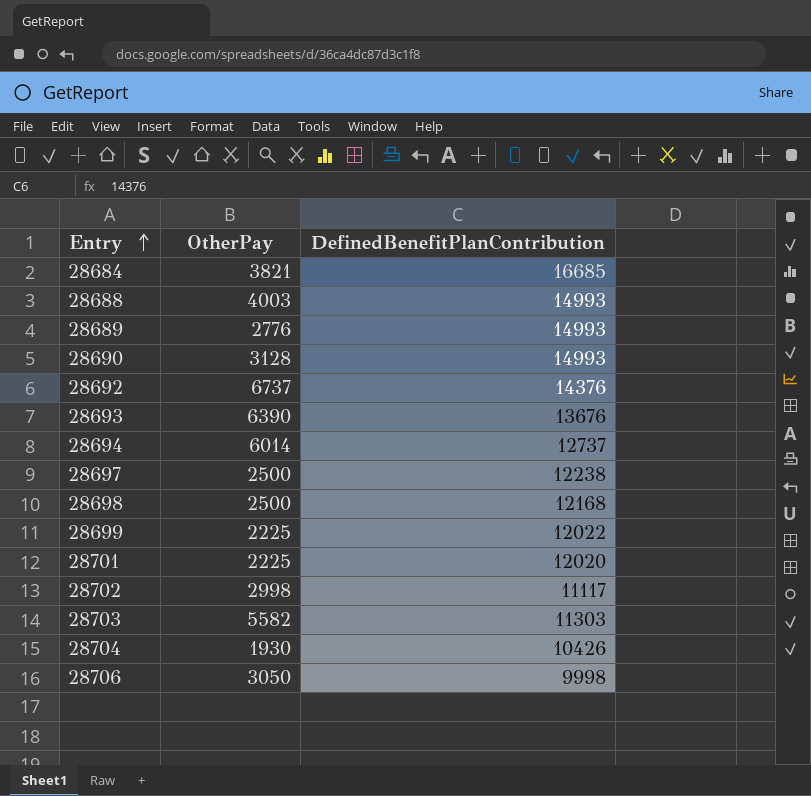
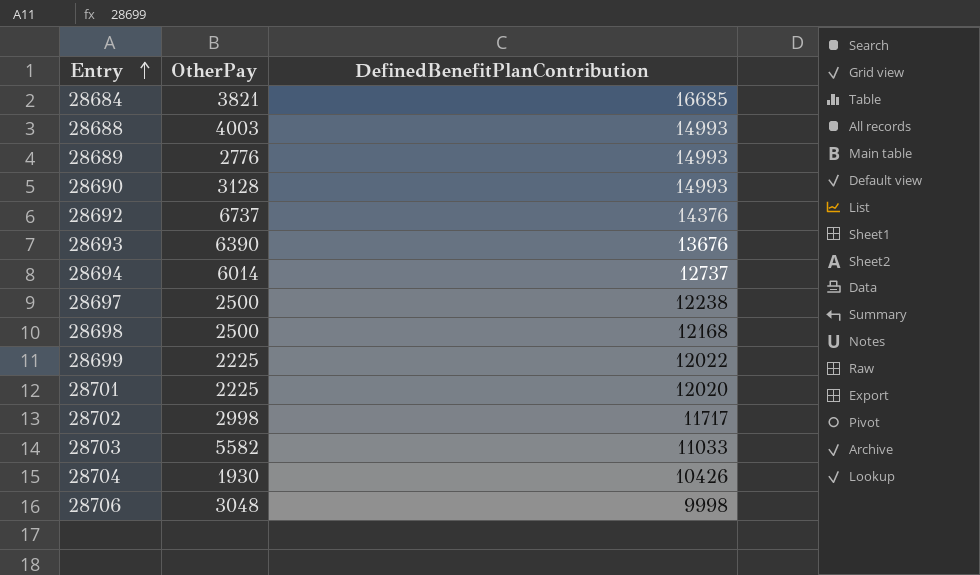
28702 | DefinedBenefitPlanContribution: 11117 -> 11717
28703 | DefinedBenefitPlanContribution: 11303 -> 11033
28706 | OtherPay: 3050 -> 3048

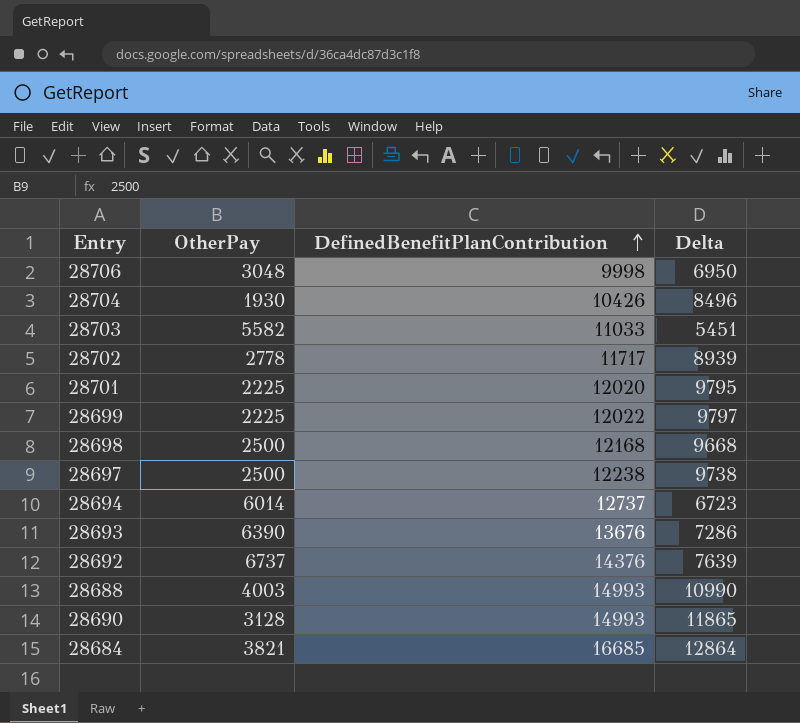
row order: Entry ascending -> DefinedBenefitPlanContribution ascending
column Delta | formula: none -> [DefinedBenefitPlanContribution] - [OtherPay]
row 28689: 2776 | 14993 -> none
28702 | OtherPay: 2998 -> 2778

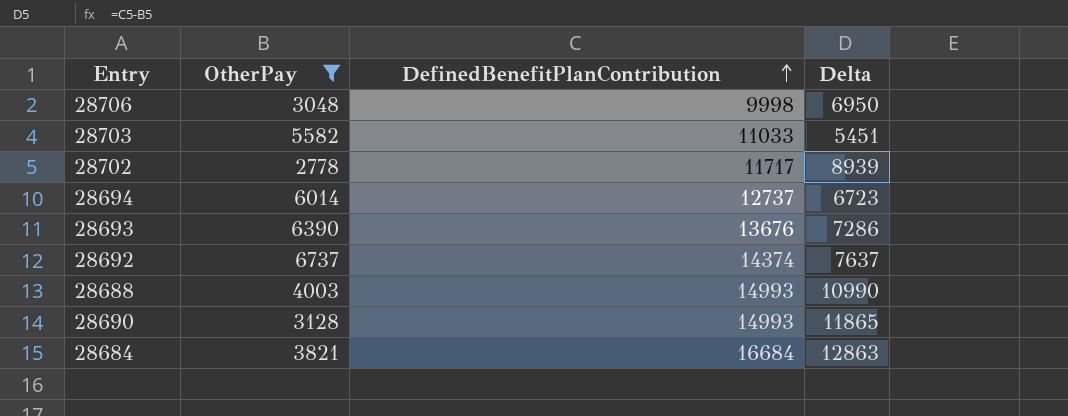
filter: none -> OtherPay >= 2778
28692 | DefinedBenefitPlanContribution: 14376 -> 14374
28692 | Delta: 7639 -> 7637
28684 | DefinedBenefitPlanContribution: 16685 -> 16684
28684 | Delta: 12864 -> 12863

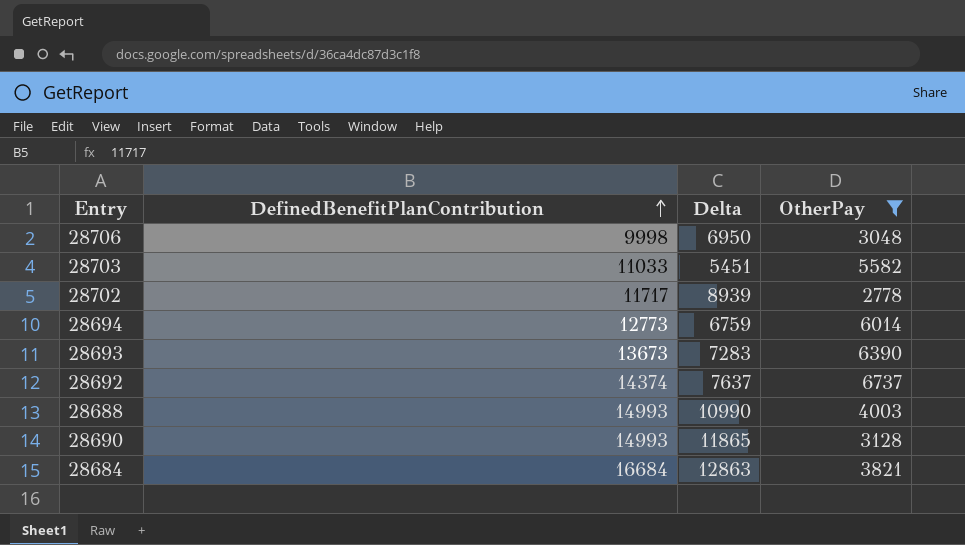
column OtherPay | position: 2 -> 4
28694 | DefinedBenefitPlanContribution: 12737 -> 12773
28694 | Delta: 6723 -> 6759
28693 | DefinedBenefitPlanContribution: 13676 -> 13673
28693 | Delta: 7286 -> 7283

